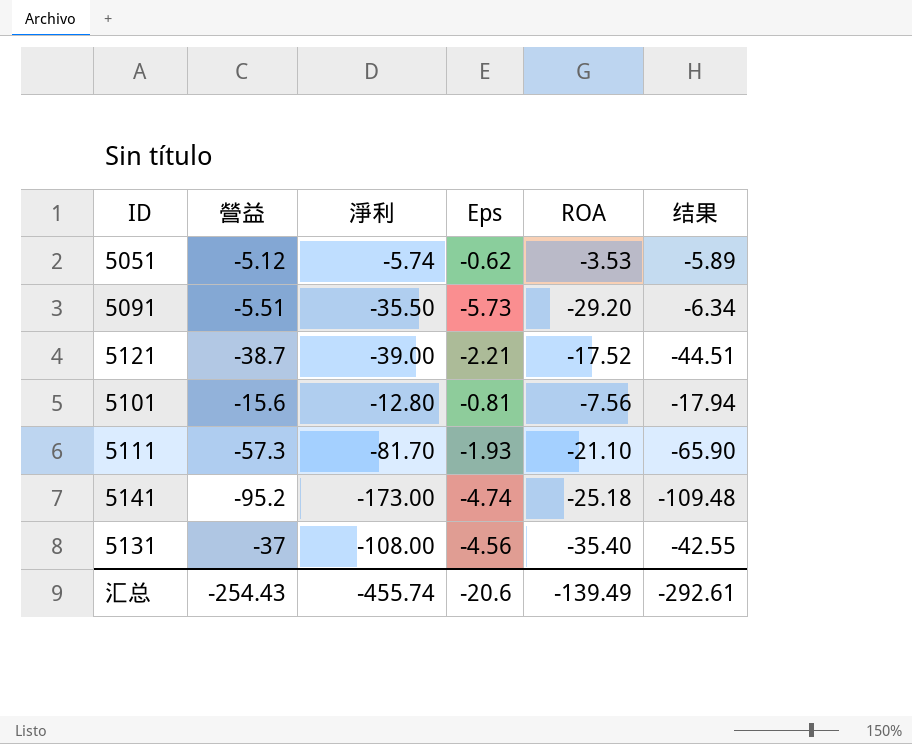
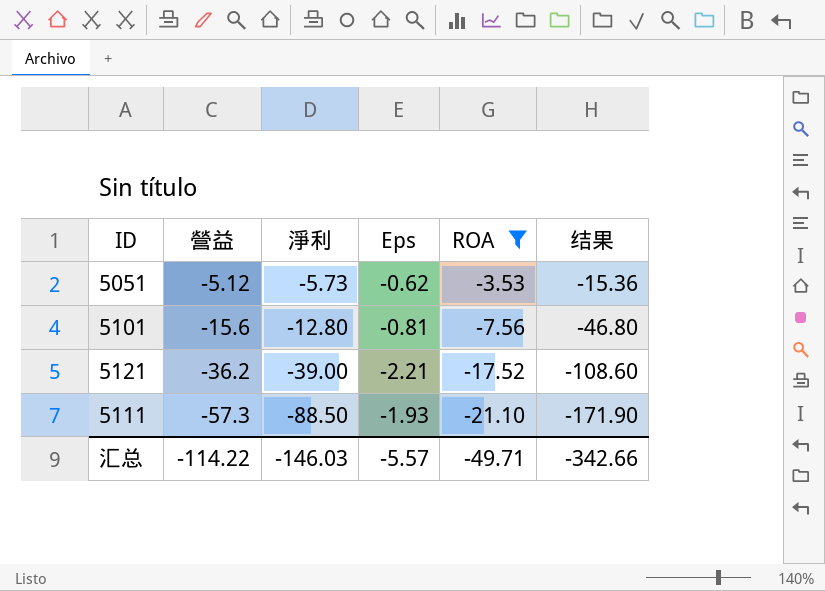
filter: none -> ROA >= -21.10
row order: none -> 營益 descending
column 结果 | formula: [營益] * 1.15 -> [營益] * 3
5051 | 淨利: -5.74 -> -5.73
5121 | 營益: -38.7 -> -36.2
5111 | 淨利: -81.70 -> -88.50
汇总 | 營益: -254.43 -> -114.22
汇总 | 淨利: -455.74 -> -146.03
汇总 | Eps: -20.6 -> -5.57
汇总 | ROA: -139.49 -> -49.71
汇总 | 结果: -292.61 -> -342.66

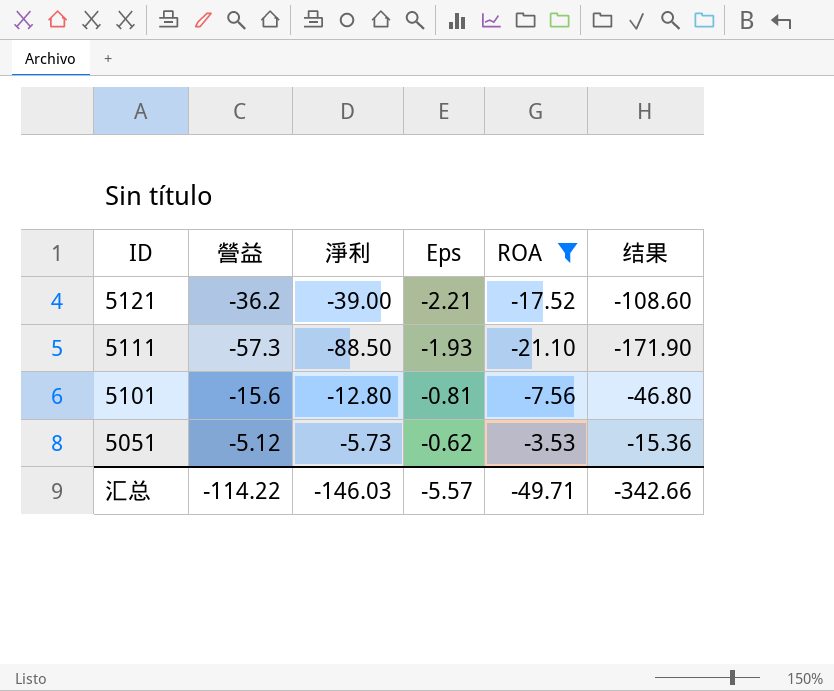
row order: 營益 descending -> ID descending

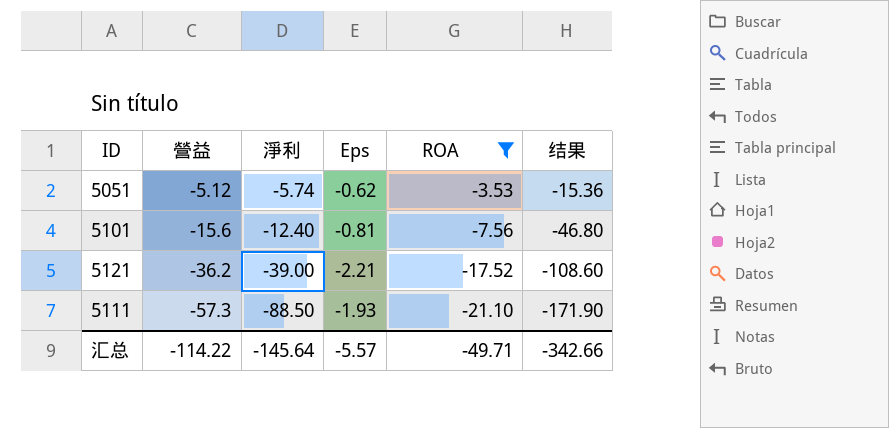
row order: ID descending -> 營益 descending
5051 | 淨利: -5.73 -> -5.74
5101 | 淨利: -12.80 -> -12.40
汇总 | 淨利: -146.03 -> -145.64

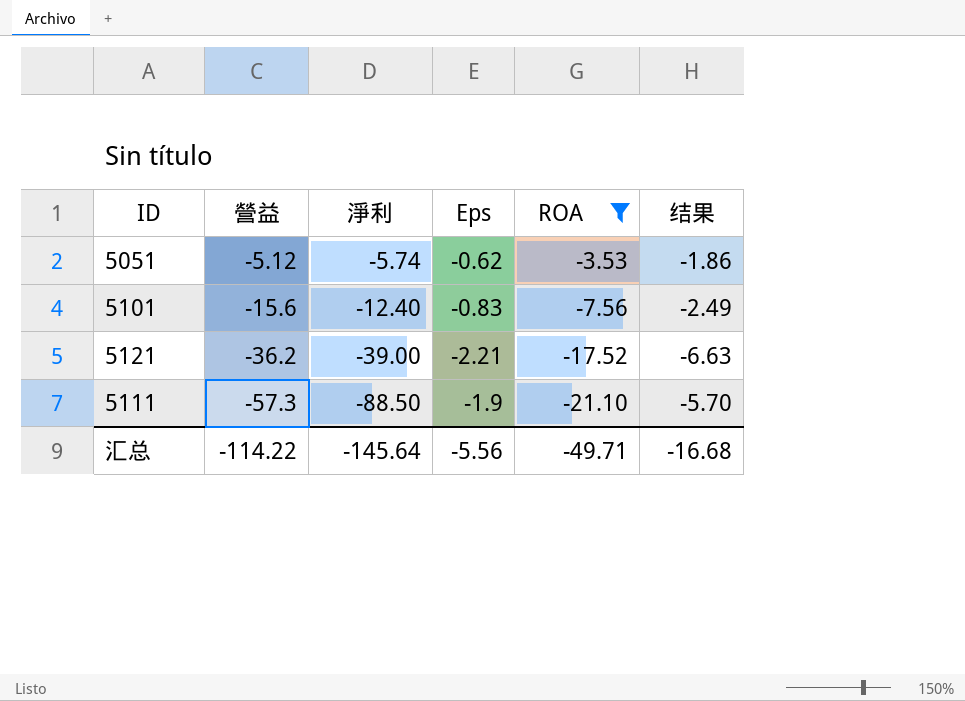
column 结果 | formula: [營益] * 3 -> [Eps] * 3
5101 | Eps: -0.81 -> -0.83
5111 | Eps: -1.93 -> -1.9
汇总 | Eps: -5.57 -> -5.56
汇总 | 结果: -342.66 -> -16.68

